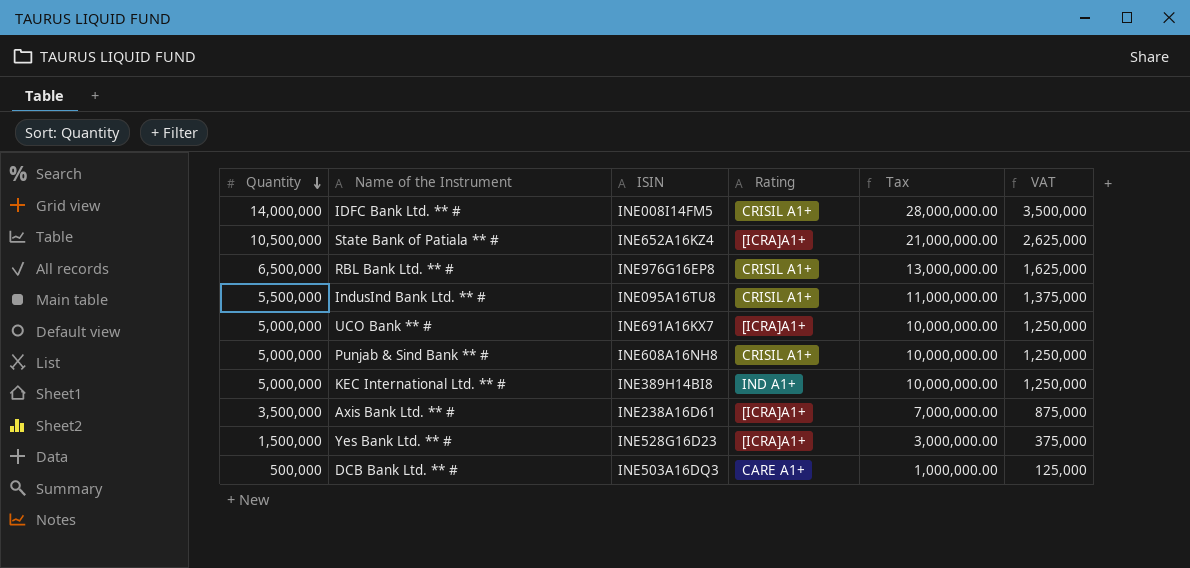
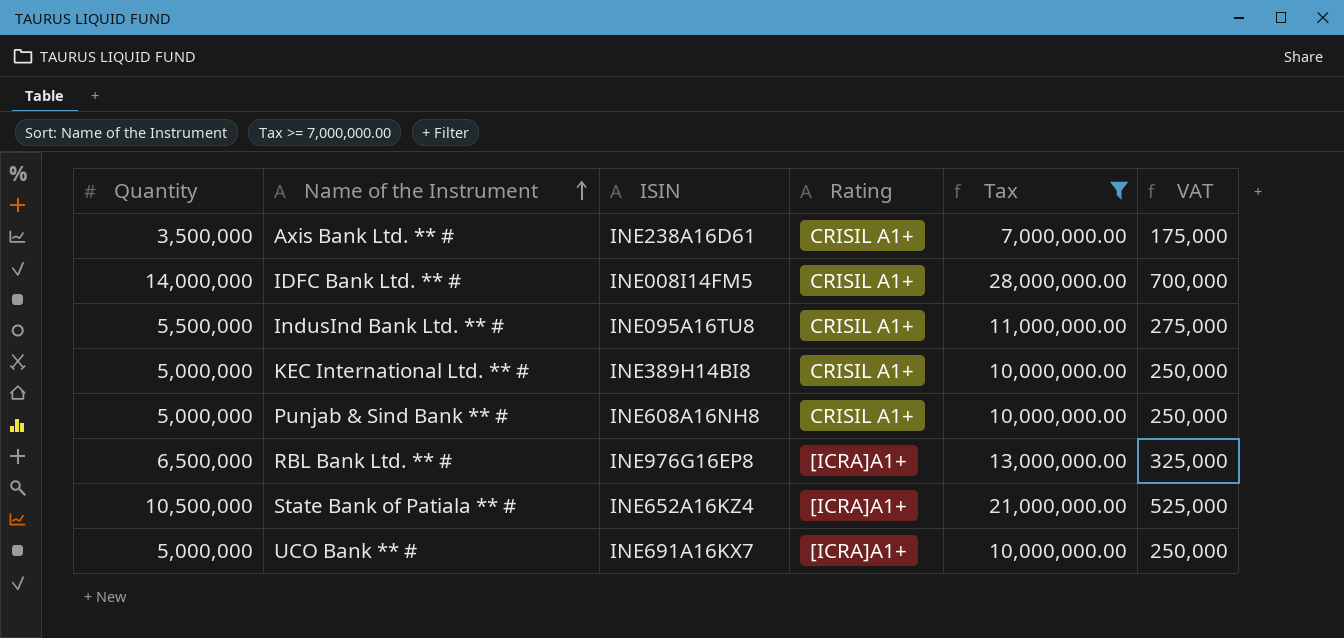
filter: none -> Tax >= 7,000,000.00
row order: Quantity descending -> Name of the Instrument ascending
column VAT | formula: [Quantity] * 0.25 -> [Quantity] * 0.05
Axis Bank Ltd. ** # | Rating: [ICRA]A1+ -> CRISIL A1+
KEC International Ltd. ** # | Rating: IND A1+ -> CRISIL A1+
RBL Bank Ltd. ** # | Rating: CRISIL A1+ -> [ICRA]A1+

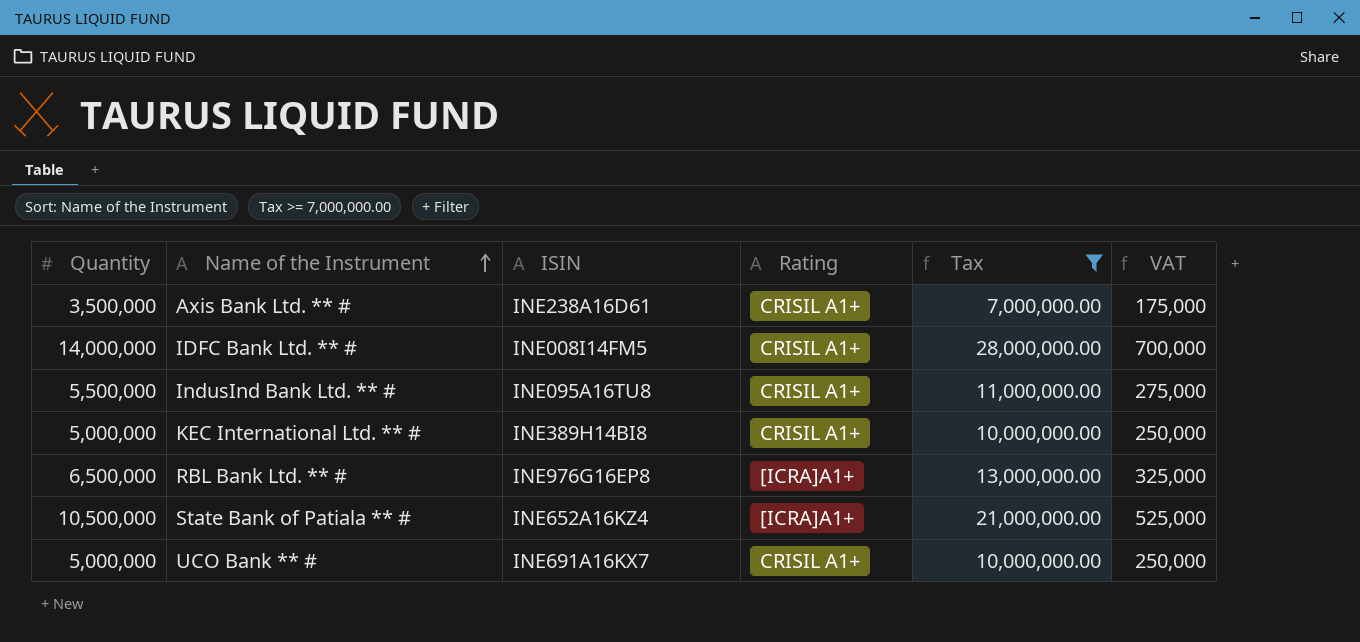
row Punjab & Sind Bank ** #: 5,000,000 | INE608A16NH8 | CRISIL A1+ | 10,000,000.00 | 250,000 -> none
UCO Bank ** # | Rating: [ICRA]A1+ -> CRISIL A1+

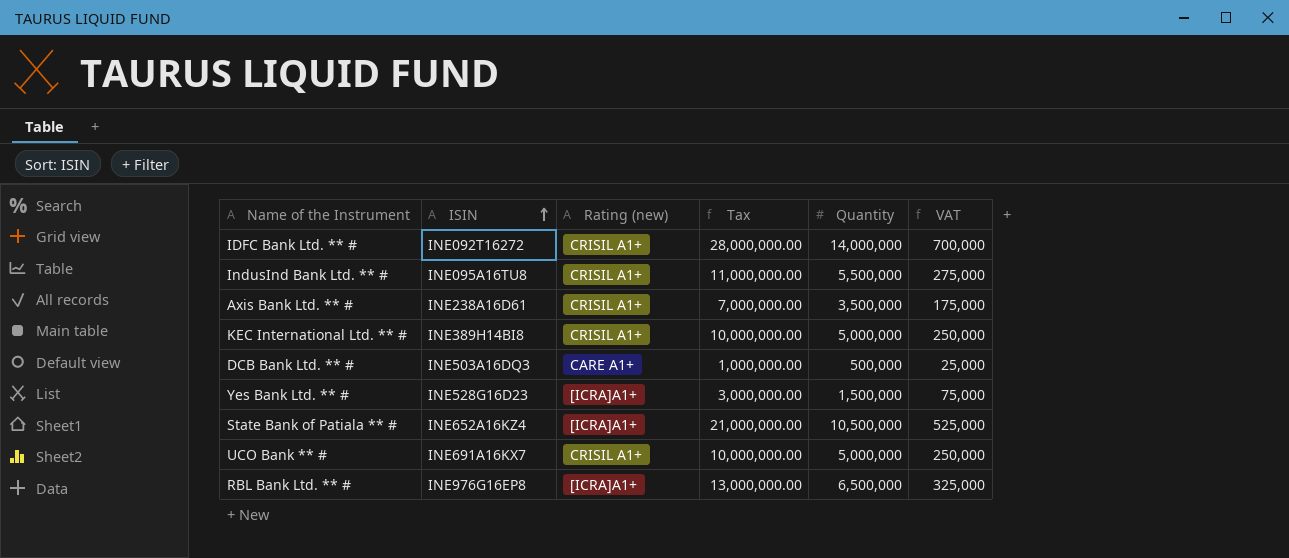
filter: Tax >= 7,000,000.00 -> none
row order: Name of the Instrument ascending -> ISIN ascending
column name: Rating -> Rating (new)
column Quantity | position: 1 -> 5
IDFC Bank Ltd. ** # | ISIN: INE008I14FM5 -> INE092T16272

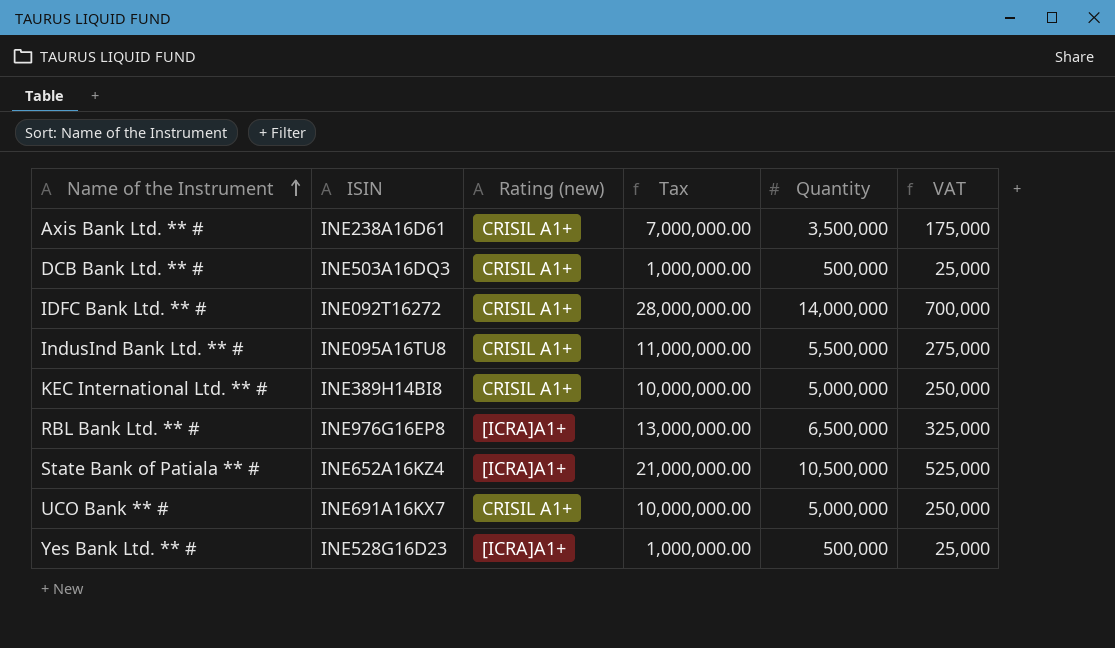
row order: ISIN ascending -> Name of the Instrument ascending
DCB Bank Ltd. ** # | Rating (new): CARE A1+ -> CRISIL A1+
Yes Bank Ltd. ** # | Tax: 3,000,000.00 -> 1,000,000.00
Yes Bank Ltd. ** # | Quantity: 1,500,000 -> 500,000
Yes Bank Ltd. ** # | VAT: 75,000 -> 25,000

